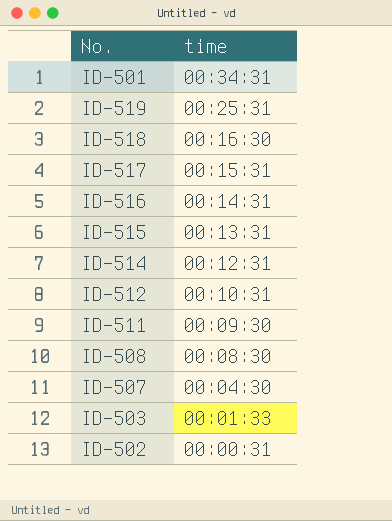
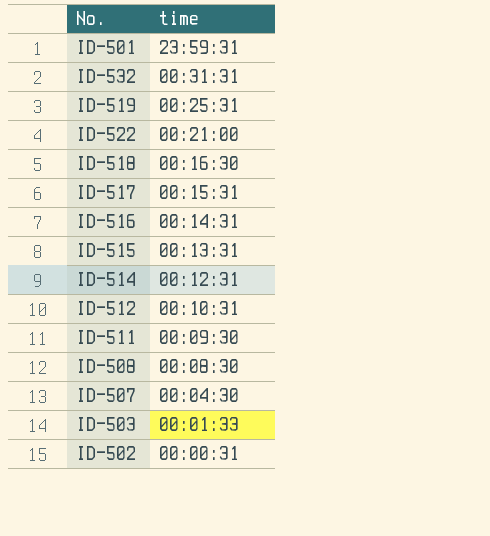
ID-501 | time: 00:34:31 -> 23:59:31
row ID-532: none -> 00:31:31
row ID-522: none -> 00:21:00

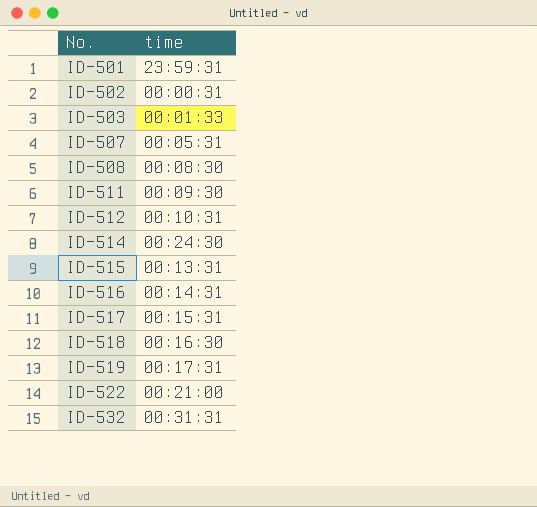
row order: time descending -> No. ascending
ID-507 | time: 00:04:30 -> 00:05:31
ID-514 | time: 00:12:31 -> 00:24:30
ID-519 | time: 00:25:31 -> 00:17:31

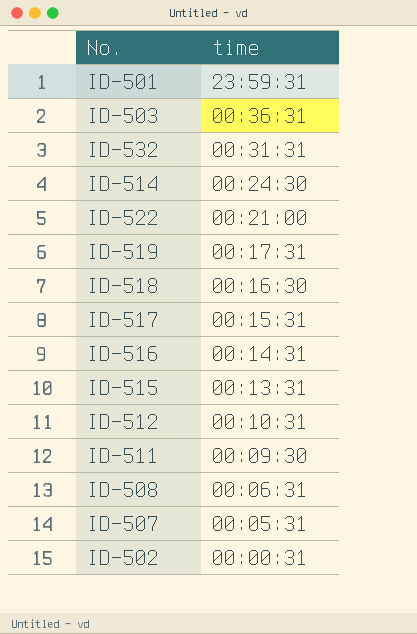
row order: No. ascending -> time descending
ID-503 | time: 00:01:33 -> 00:36:31
ID-508 | time: 00:08:30 -> 00:06:31

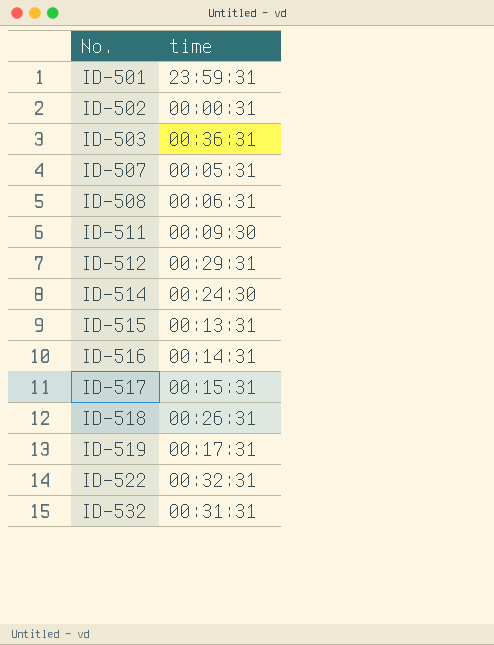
row order: time descending -> No. ascending
ID-512 | time: 00:10:31 -> 00:29:31
ID-518 | time: 00:16:30 -> 00:26:31
ID-522 | time: 00:21:00 -> 00:32:31

